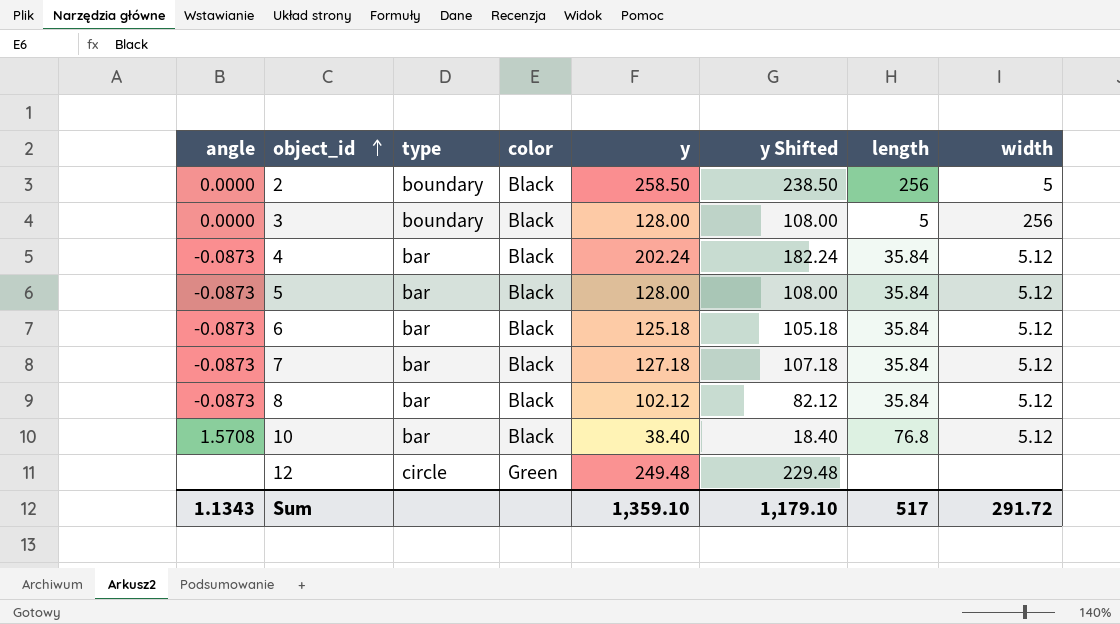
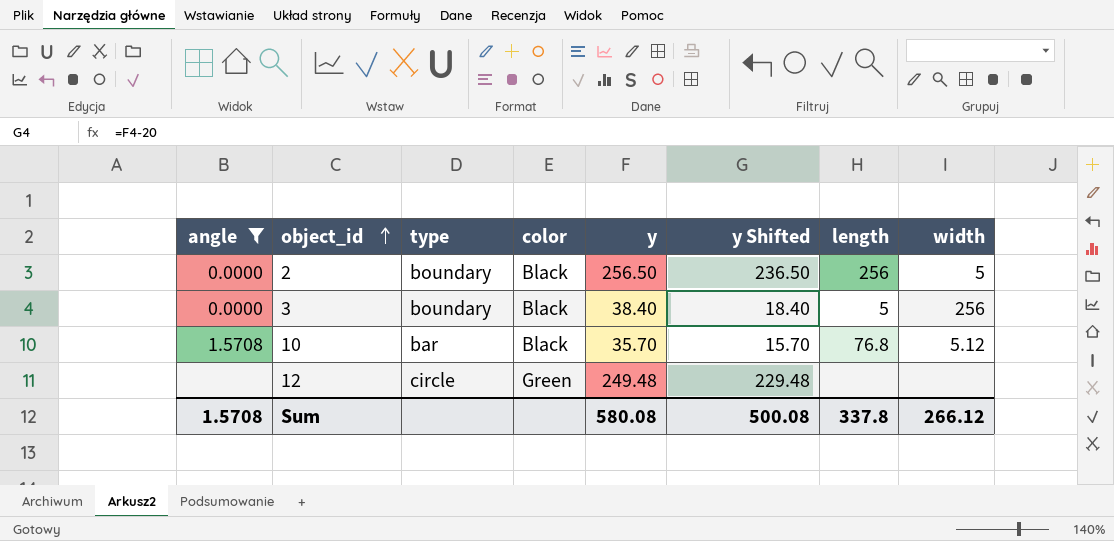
filter: none -> angle != -0.0873
2 | y: 258.50 -> 256.50
2 | y Shifted: 238.50 -> 236.50
3 | y: 128.00 -> 38.40
3 | y Shifted: 108.00 -> 18.40
10 | y: 38.40 -> 35.70
10 | y Shifted: 18.40 -> 15.70
Sum | angle: 1.1343 -> 1.5708
Sum | y: 1,359.10 -> 580.08
Sum | y Shifted: 1,179.10 -> 500.08
Sum | length: 517 -> 337.8
Sum | width: 291.72 -> 266.12

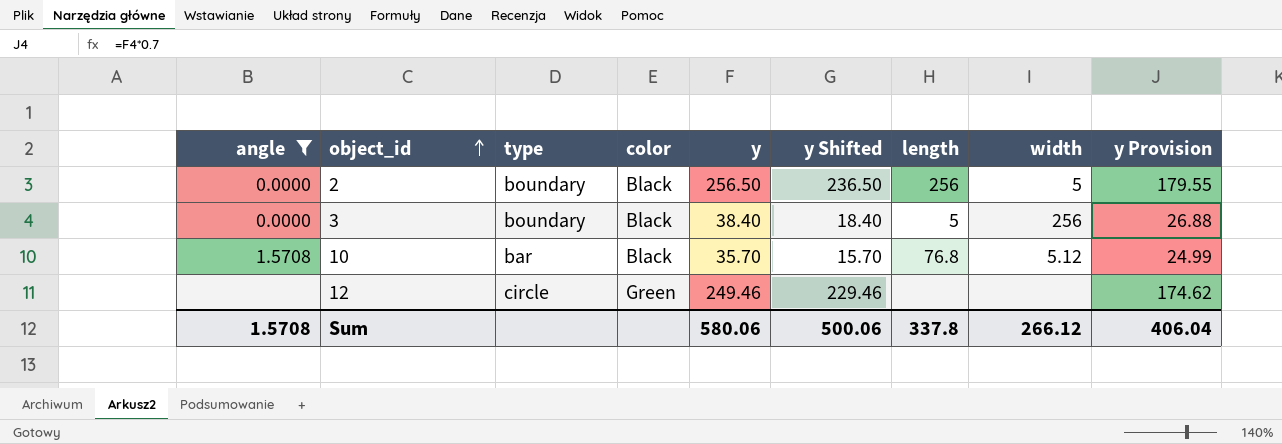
column y Provision | formula: none -> [y] * 0.7
12 | y: 249.48 -> 249.46
12 | y Shifted: 229.48 -> 229.46
Sum | y: 580.08 -> 580.06
Sum | y Shifted: 500.08 -> 500.06

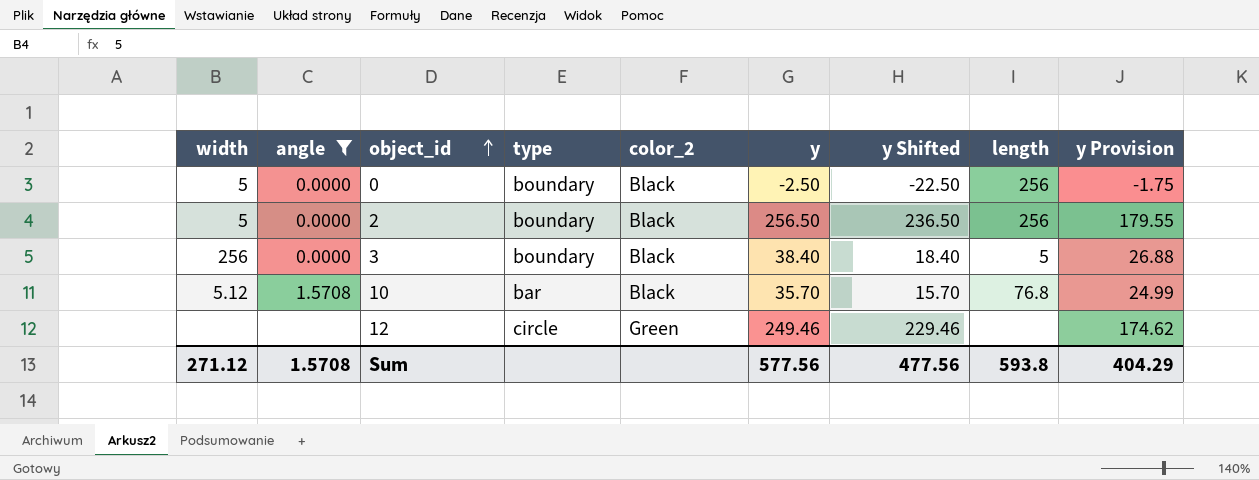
column width | position: 8 -> 1
column name: color -> color_2
row 0: none -> 5 | 0.0000 | boundary | Black | -2.50 | -22.50 | 256 | -1.75
Sum | width: 266.12 -> 271.12
Sum | y: 580.06 -> 577.56
Sum | y Shifted: 500.06 -> 477.56
Sum | length: 337.8 -> 593.8
Sum | y Provision: 406.04 -> 404.29

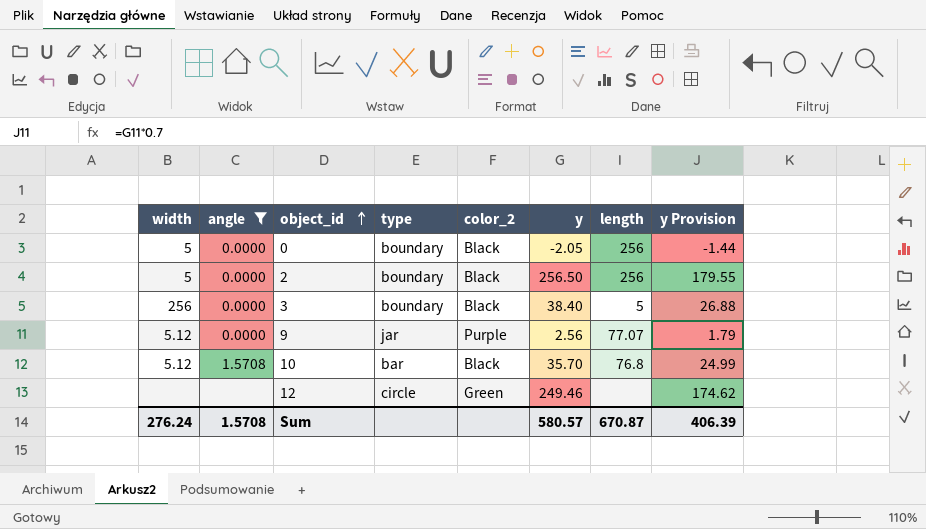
column y Shifted | formula: [y] - 20 -> none
0 | y: -2.50 -> -2.05
0 | y Provision: -1.75 -> -1.44
row 9: none -> 5.12 | 0.0000 | jar | Purple | 2.56 | 77.07 | 1.79
Sum | width: 271.12 -> 276.24
Sum | y: 577.56 -> 580.57
Sum | length: 593.8 -> 670.87
Sum | y Provision: 404.29 -> 406.39

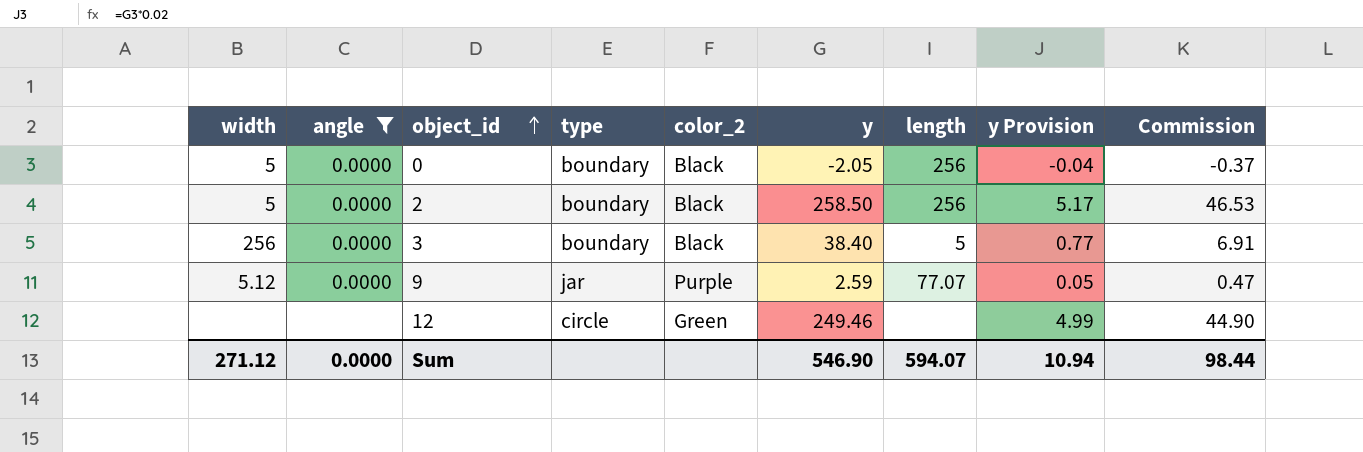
column y Provision | formula: [y] * 0.7 -> [y] * 0.02
column Commission | formula: none -> [y] * 0.18
row 10: 5.12 | 1.5708 | bar | Black | 35.70 | 76.8 | 24.99 -> none
2 | y: 256.50 -> 258.50
9 | y: 2.56 -> 2.59
Sum | width: 276.24 -> 271.12
Sum | angle: 1.5708 -> 0.0000
Sum | y: 580.57 -> 546.90
Sum | length: 670.87 -> 594.07
Sum | y Provision: 406.39 -> 10.94

